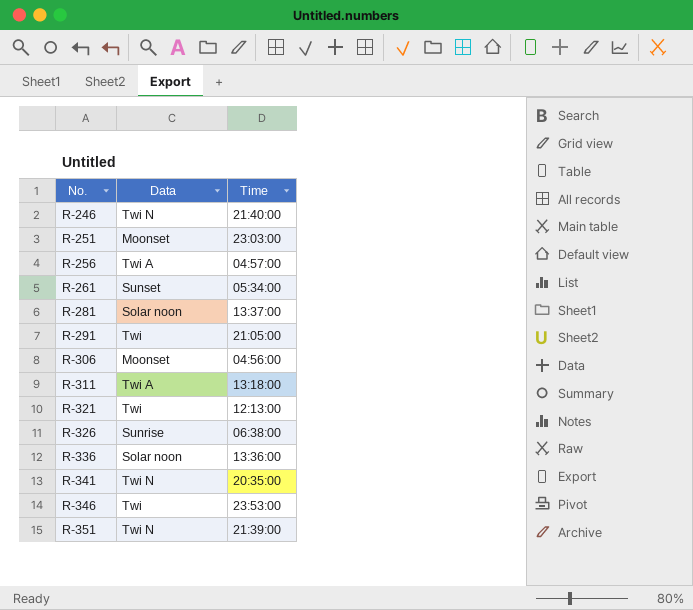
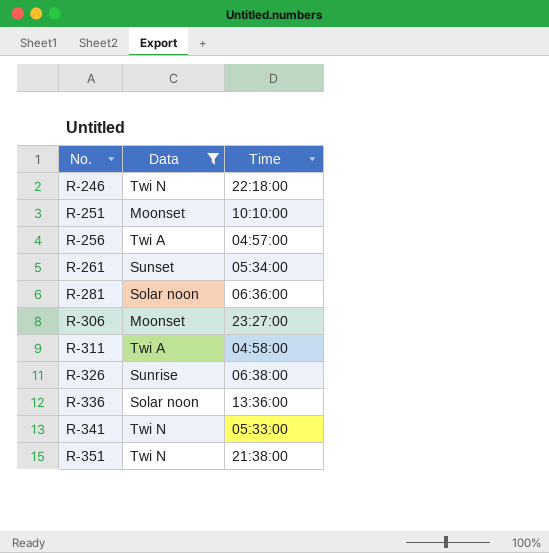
filter: none -> Data != Twi
R-246 | Time: 21:40:00 -> 22:18:00
R-251 | Time: 23:03:00 -> 10:10:00
R-281 | Time: 13:37:00 -> 06:36:00
R-306 | Time: 04:56:00 -> 23:27:00
R-311 | Time: 13:18:00 -> 04:58:00
R-341 | Time: 20:35:00 -> 05:33:00
R-351 | Time: 21:39:00 -> 21:38:00

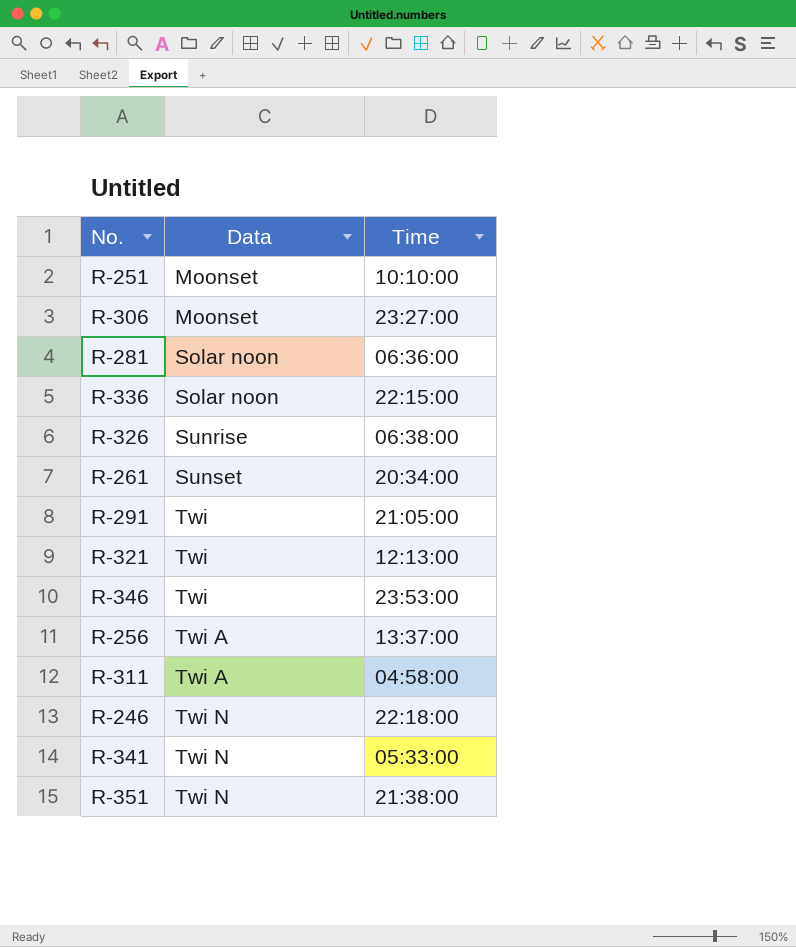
filter: Data != Twi -> none
row order: No. ascending -> Data ascending
R-336 | Time: 13:36:00 -> 22:15:00
R-261 | Time: 05:34:00 -> 20:34:00
R-256 | Time: 04:57:00 -> 13:37:00

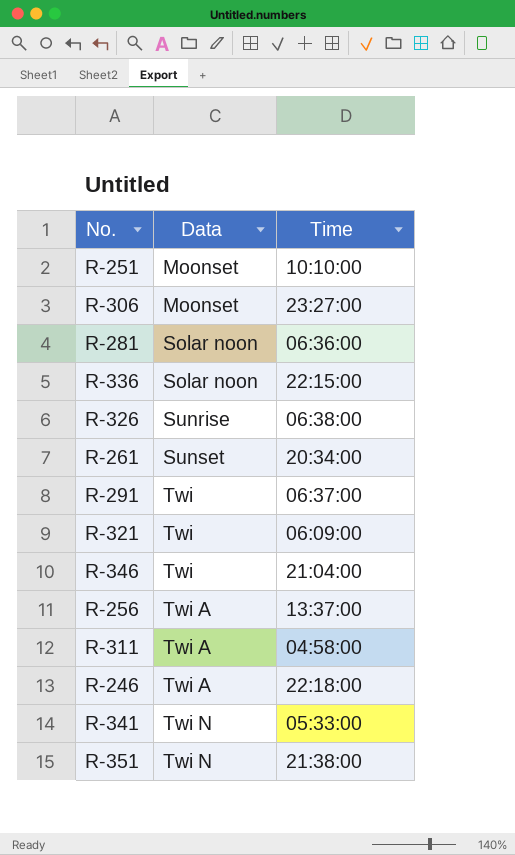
R-291 | Time: 21:05:00 -> 06:37:00
R-321 | Time: 12:13:00 -> 06:09:00
R-346 | Time: 23:53:00 -> 21:04:00
R-246 | Data: Twi N -> Twi A

